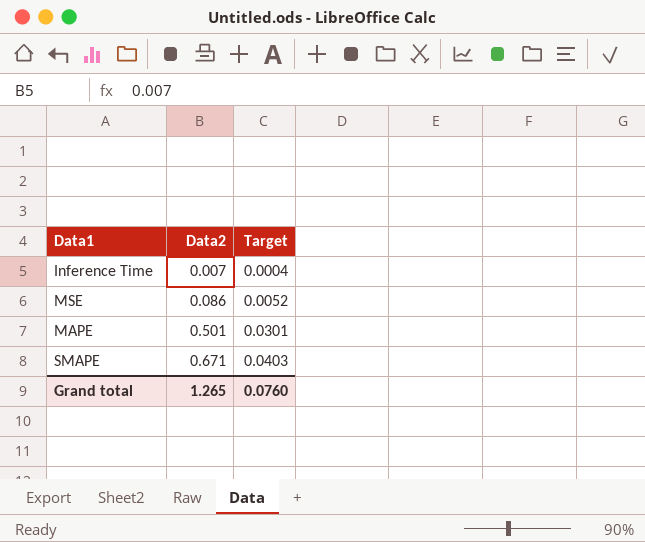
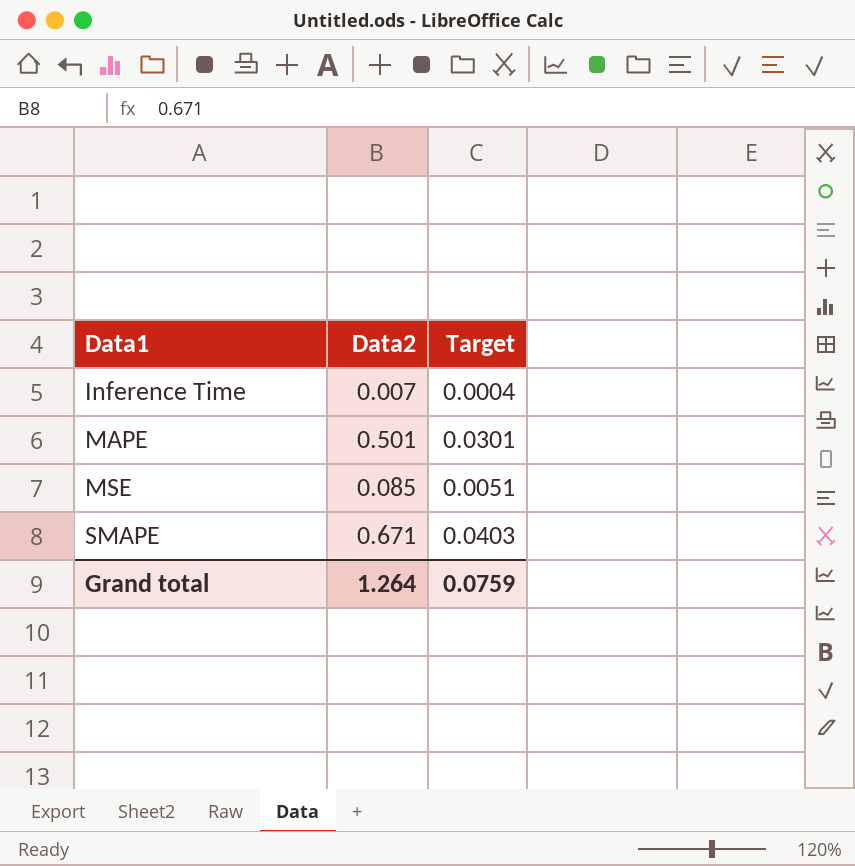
row order: Data2 ascending -> Data1 ascending
MSE | Data2: 0.086 -> 0.085
MSE | Target: 0.0052 -> 0.0051
Grand total | Data2: 1.265 -> 1.264
Grand total | Target: 0.0760 -> 0.0759

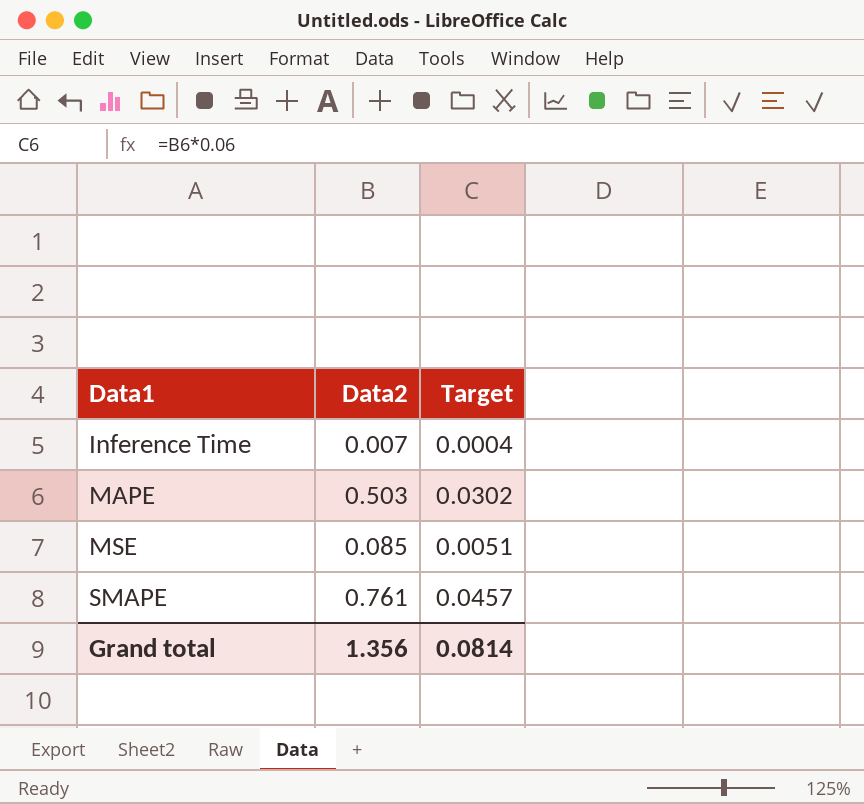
MAPE | Data2: 0.501 -> 0.503
MAPE | Target: 0.0301 -> 0.0302
SMAPE | Data2: 0.671 -> 0.761
SMAPE | Target: 0.0403 -> 0.0457
Grand total | Data2: 1.264 -> 1.356
Grand total | Target: 0.0759 -> 0.0814

